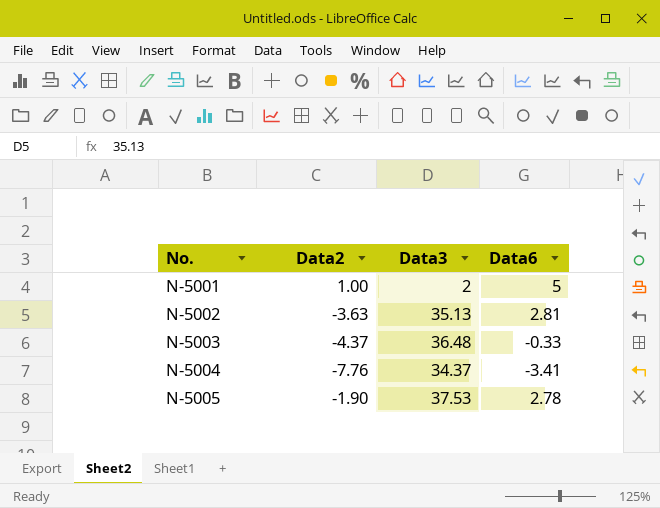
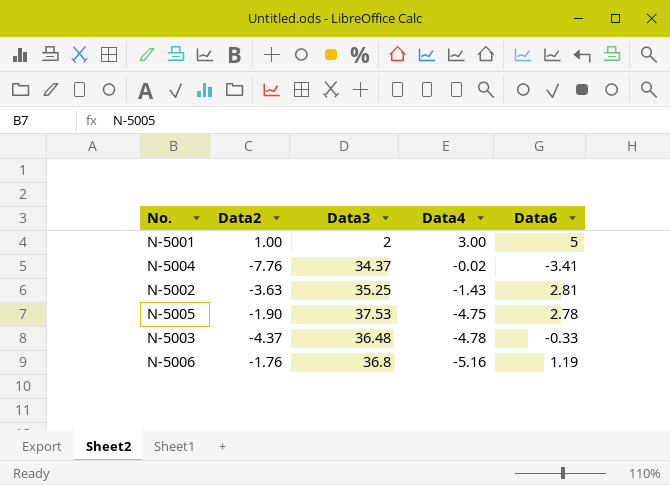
row order: No. ascending -> Data4 descending
column Data4 | position: none -> 4
N-5002 | Data3: 35.13 -> 35.25
row N-5006: none -> -1.76 | 36.8 | -5.16 | 1.19

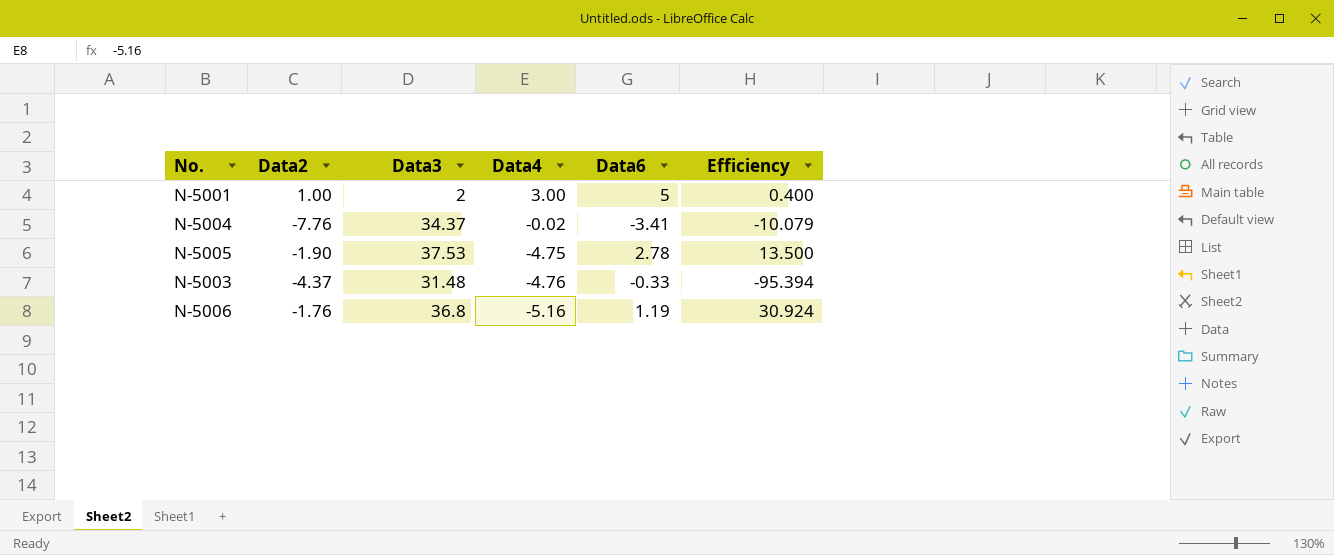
column Efficiency | formula: none -> [Data3] / [Data6]
row N-5002: -3.63 | 35.25 | -1.43 | 2.81 -> none
N-5003 | Data3: 36.48 -> 31.48
N-5003 | Data4: -4.78 -> -4.76

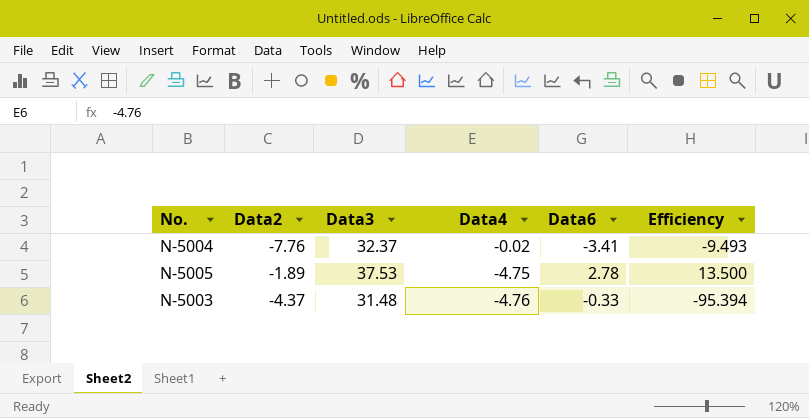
row N-5001: 1.00 | 2 | 3.00 | 5 | 0.400 -> none
row N-5006: -1.76 | 36.8 | -5.16 | 1.19 | 30.924 -> none
N-5004 | Data3: 34.37 -> 32.37
N-5004 | Efficiency: -10.079 -> -9.493
N-5005 | Data2: -1.90 -> -1.89

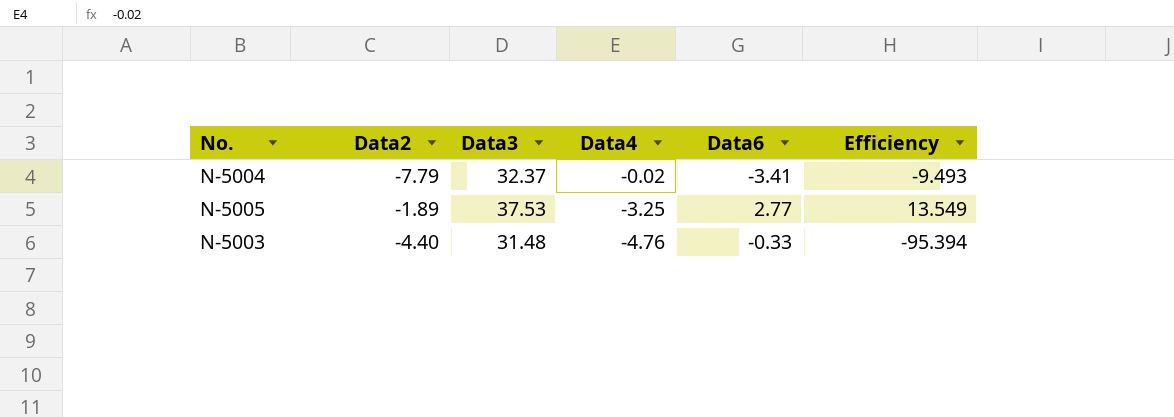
N-5004 | Data2: -7.76 -> -7.79
N-5005 | Data4: -4.75 -> -3.25
N-5005 | Data6: 2.78 -> 2.77
N-5005 | Efficiency: 13.500 -> 13.549
N-5003 | Data2: -4.37 -> -4.40

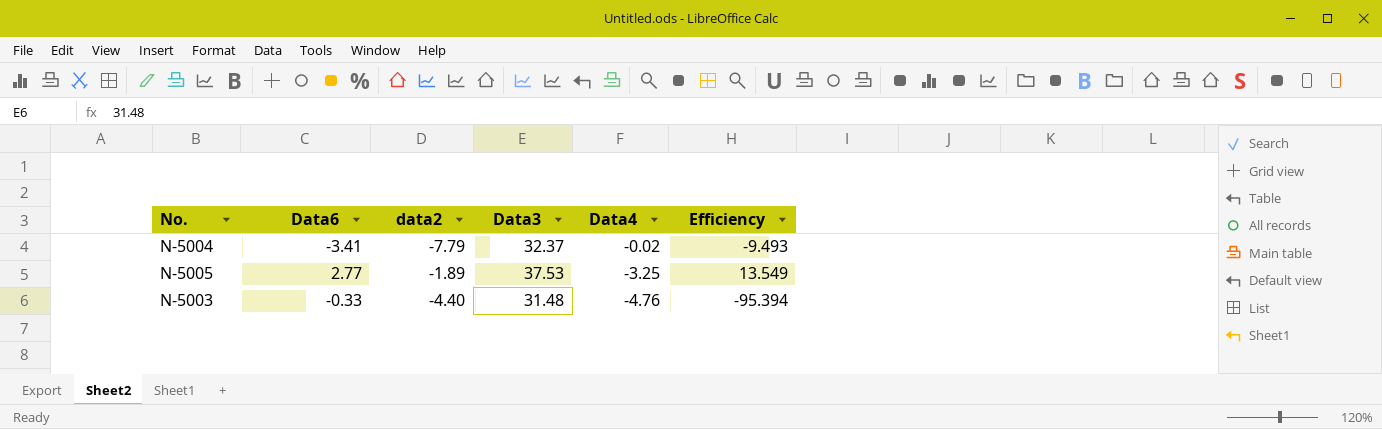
column Data6 | position: 5 -> 2
column name: Data2 -> data2

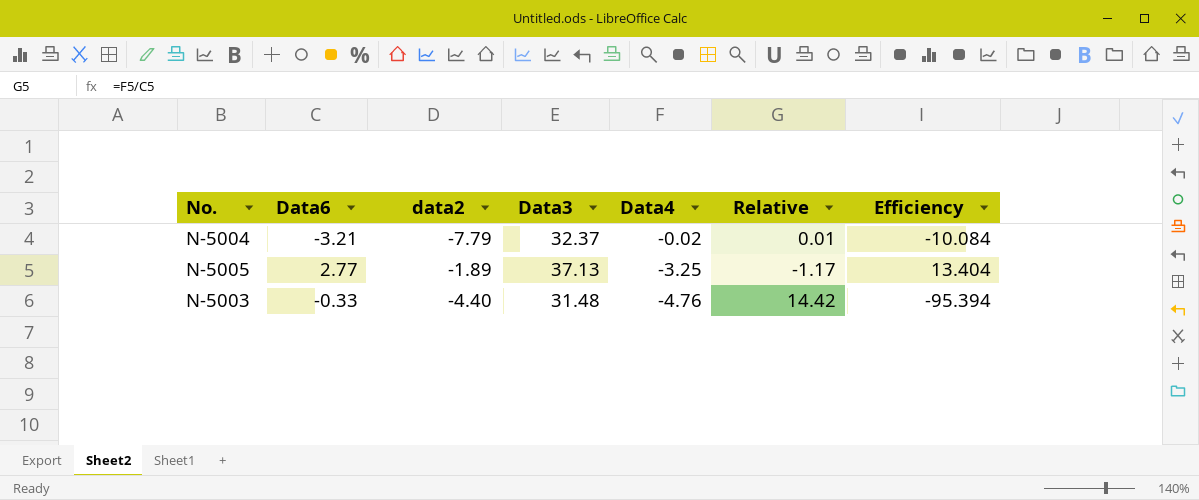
column Relative | formula: none -> [Data4] / [Data6]
N-5004 | Data6: -3.41 -> -3.21
N-5004 | Efficiency: -9.493 -> -10.084
N-5005 | Data3: 37.53 -> 37.13
N-5005 | Efficiency: 13.549 -> 13.404

